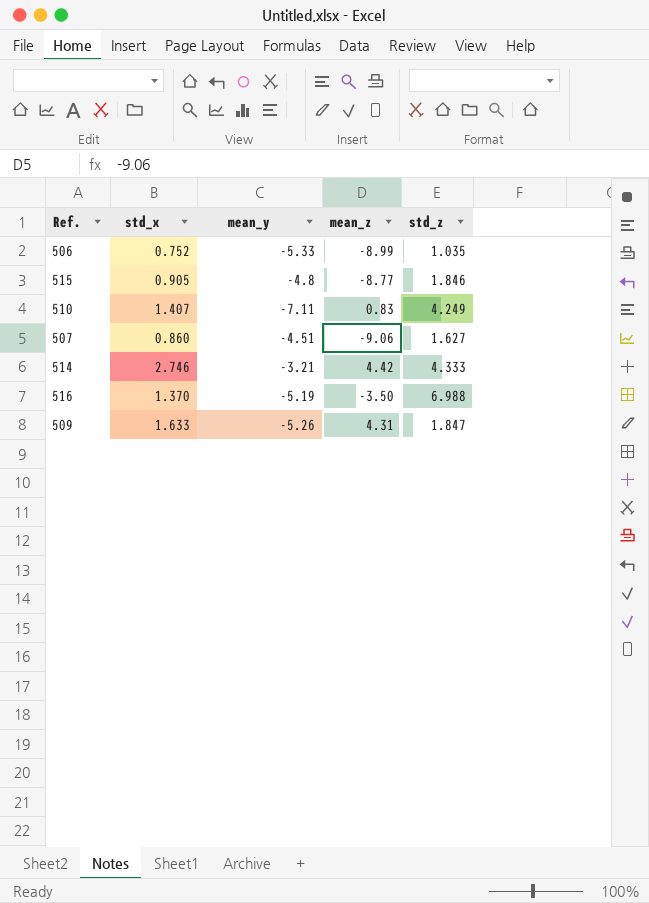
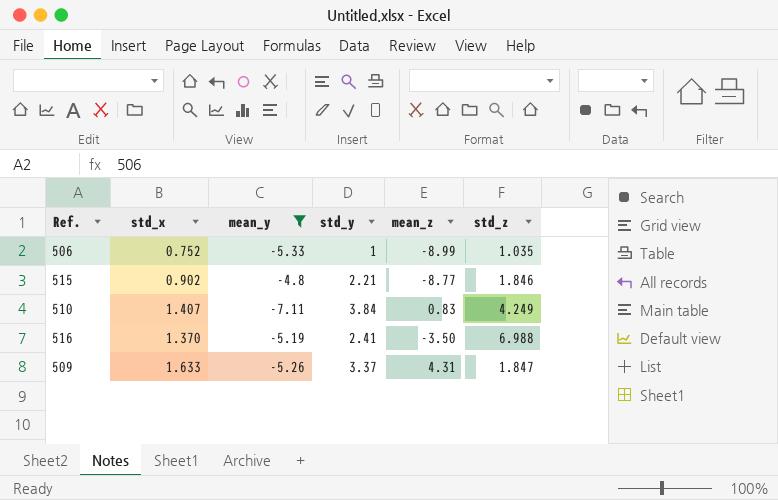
filter: none -> mean_y <= -4.8
column std_y | position: none -> 4
515 | std_x: 0.905 -> 0.902

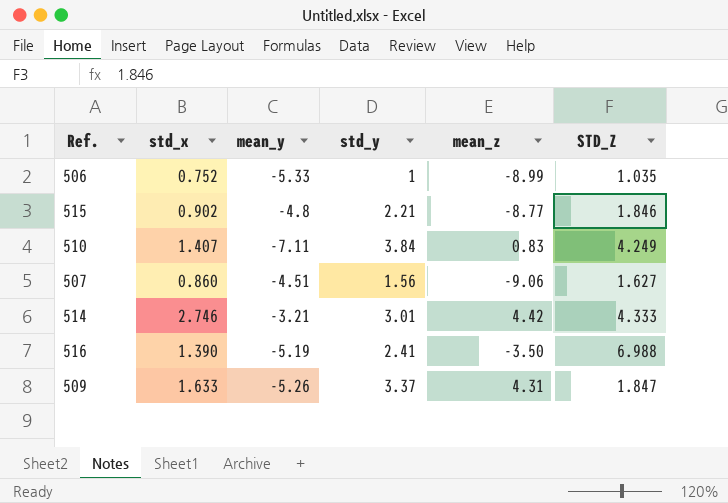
filter: mean_y <= -4.8 -> none
column name: std_z -> STD_Z
516 | std_x: 1.370 -> 1.390

